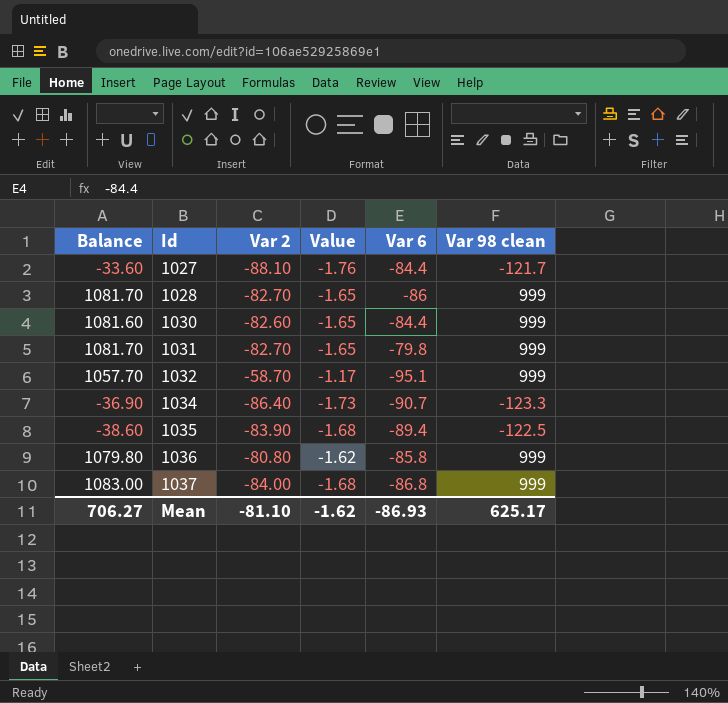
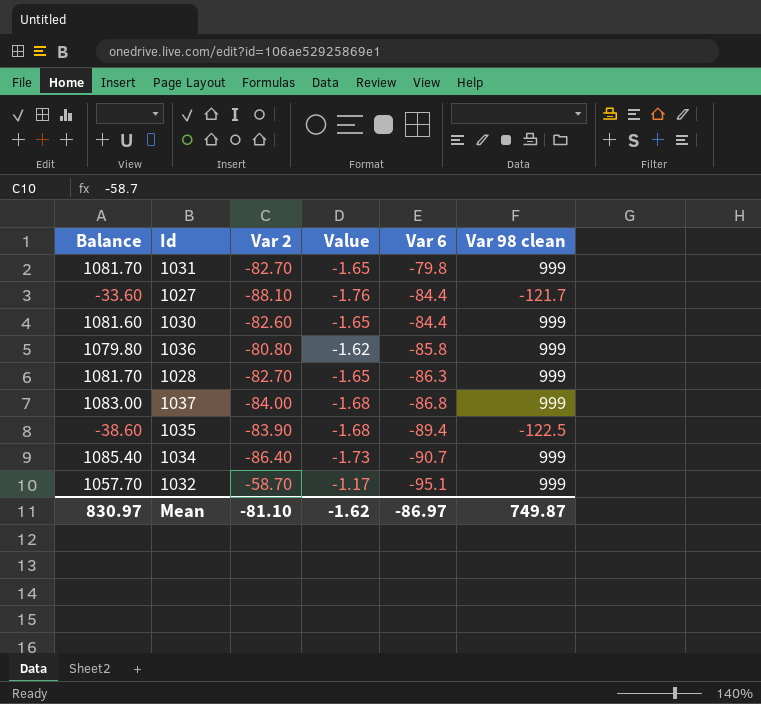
row order: Id ascending -> Var 6 descending
1028 | Var 6: -86 -> -86.3
1034 | Balance: -36.90 -> 1085.40
1034 | Var 98 clean: -123.3 -> 999
Mean | Balance: 706.27 -> 830.97
Mean | Var 6: -86.93 -> -86.97
Mean | Var 98 clean: 625.17 -> 749.87

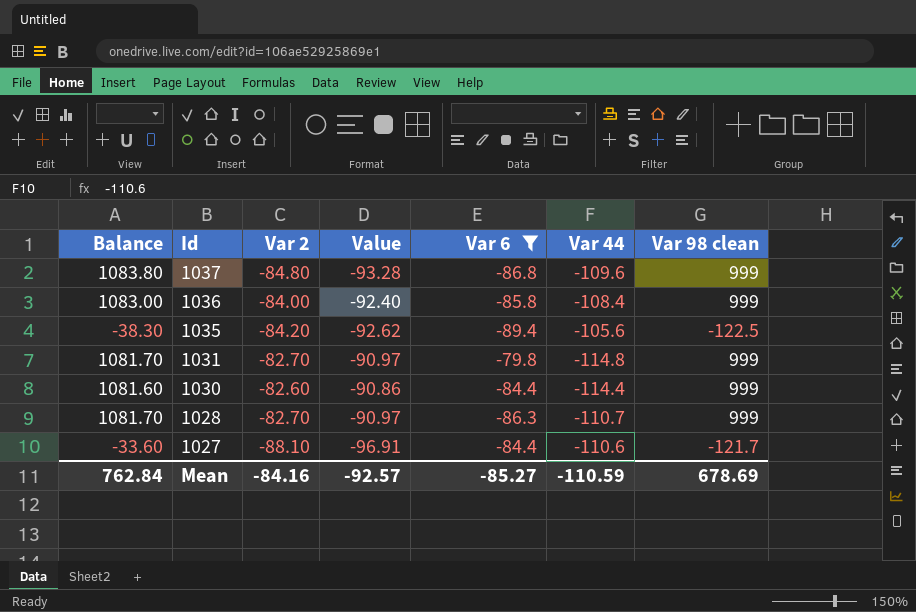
filter: none -> Var 6 >= -89.4
row order: Var 6 descending -> Id descending
column Value | formula: [Var 2] * 0.02 -> [Var 2] * 1.1
column Var 44 | position: none -> 6
1037 | Balance: 1083.00 -> 1083.80
1037 | Var 2: -84.00 -> -84.80
1036 | Balance: 1079.80 -> 1083.00
1036 | Var 2: -80.80 -> -84.00
1035 | Balance: -38.60 -> -38.30
1035 | Var 2: -83.90 -> -84.20
Mean | Balance: 830.97 -> 762.84
Mean | Var 2: -81.10 -> -84.16
Mean | Value: -1.62 -> -92.57
Mean | Var 6: -86.97 -> -85.27
Mean | Var 98 clean: 749.87 -> 678.69

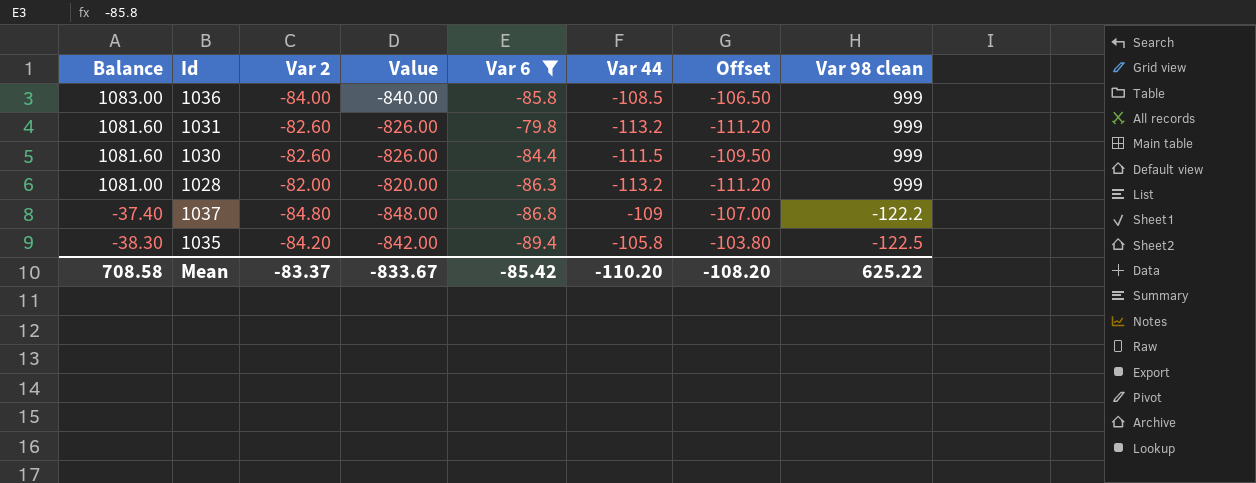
row order: Id descending -> Balance descending
column Value | formula: [Var 2] * 1.1 -> [Var 2] * 10
column Offset | formula: none -> [Var 44] + 2
row 1027: -33.60 | -88.10 | -96.91 | -84.4 | -110.6 | -121.7 -> none
1036 | Var 44: -108.4 -> -108.5
1031 | Balance: 1081.70 -> 1081.60
1031 | Var 2: -82.70 -> -82.60
1031 | Var 44: -114.8 -> -113.2
1030 | Var 44: -114.4 -> -111.5
1028 | Balance: 1081.70 -> 1081.00
1028 | Var 2: -82.70 -> -82.00
1028 | Var 44: -110.7 -> -113.2
1037 | Balance: 1083.80 -> -37.40
1037 | Var 44: -109.6 -> -109
1037 | Var 98 clean: 999 -> -122.2
1035 | Var 44: -105.6 -> -105.8
Mean | Balance: 762.84 -> 708.58
Mean | Var 2: -84.16 -> -83.37
Mean | Value: -92.57 -> -833.67
Mean | Var 6: -85.27 -> -85.42
Mean | Var 44: -110.59 -> -110.20
Mean | Var 98 clean: 678.69 -> 625.22

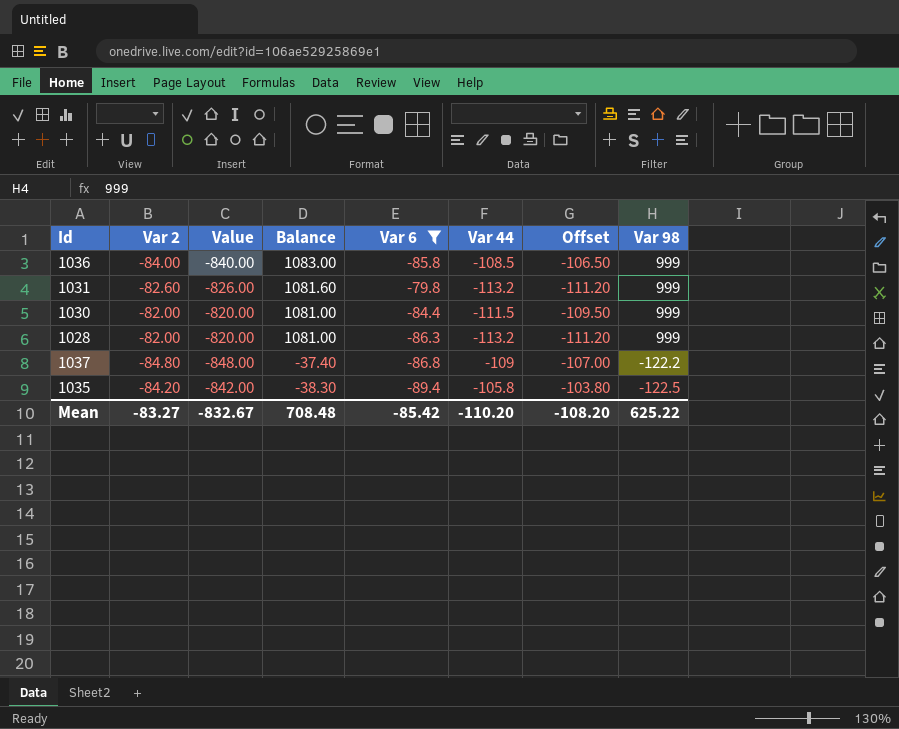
column Balance | position: 1 -> 4
column name: Var 98 clean -> Var 98
1030 | Var 2: -82.60 -> -82.00
1030 | Value: -826.00 -> -820.00
1030 | Balance: 1081.60 -> 1081.00
Mean | Var 2: -83.37 -> -83.27
Mean | Value: -833.67 -> -832.67
Mean | Balance: 708.58 -> 708.48

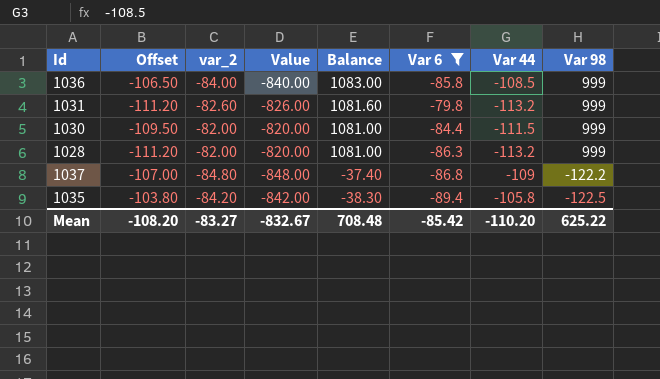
column Offset | position: 7 -> 2
column name: Var 2 -> var_2

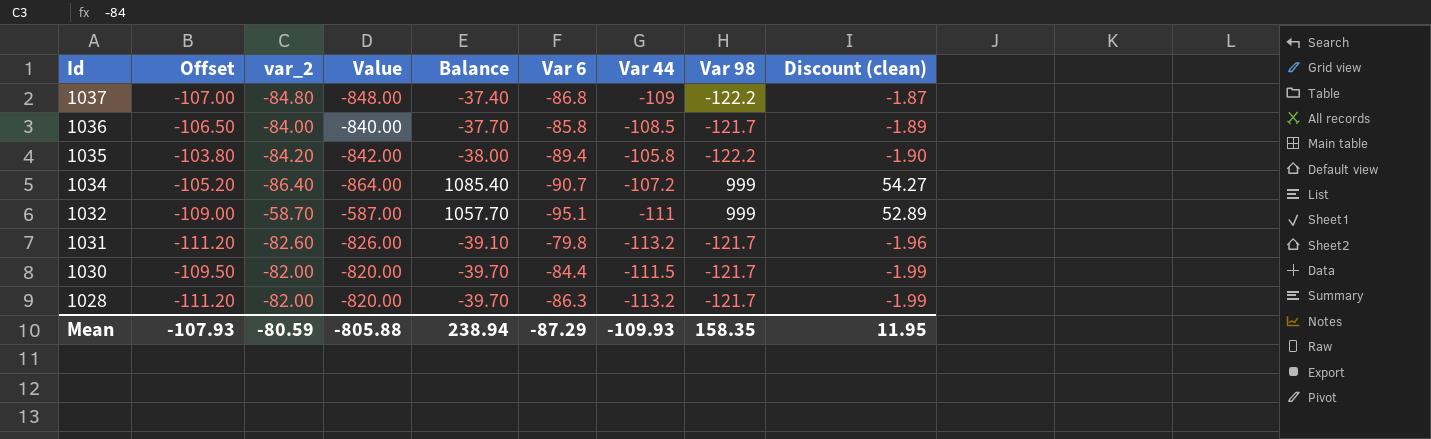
filter: Var 6 >= -89.4 -> none
row order: Balance descending -> Id descending
column Discount (clean) | formula: none -> [Balance] * 0.05
1036 | Balance: 1083.00 -> -37.70
1036 | Var 98: 999 -> -121.7
1035 | Balance: -38.30 -> -38.00
1035 | Var 98: -122.5 -> -122.2
1031 | Balance: 1081.60 -> -39.10
1031 | Var 98: 999 -> -121.7
1030 | Balance: 1081.00 -> -39.70
1030 | Var 98: 999 -> -121.7
1028 | Balance: 1081.00 -> -39.70
1028 | Var 98: 999 -> -121.7
Mean | Offset: -108.20 -> -107.93
Mean | var_2: -83.27 -> -80.59
Mean | Value: -832.67 -> -805.88
Mean | Balance: 708.48 -> 238.94
Mean | Var 6: -85.42 -> -87.29
Mean | Var 44: -110.20 -> -109.93
Mean | Var 98: 625.22 -> 158.35

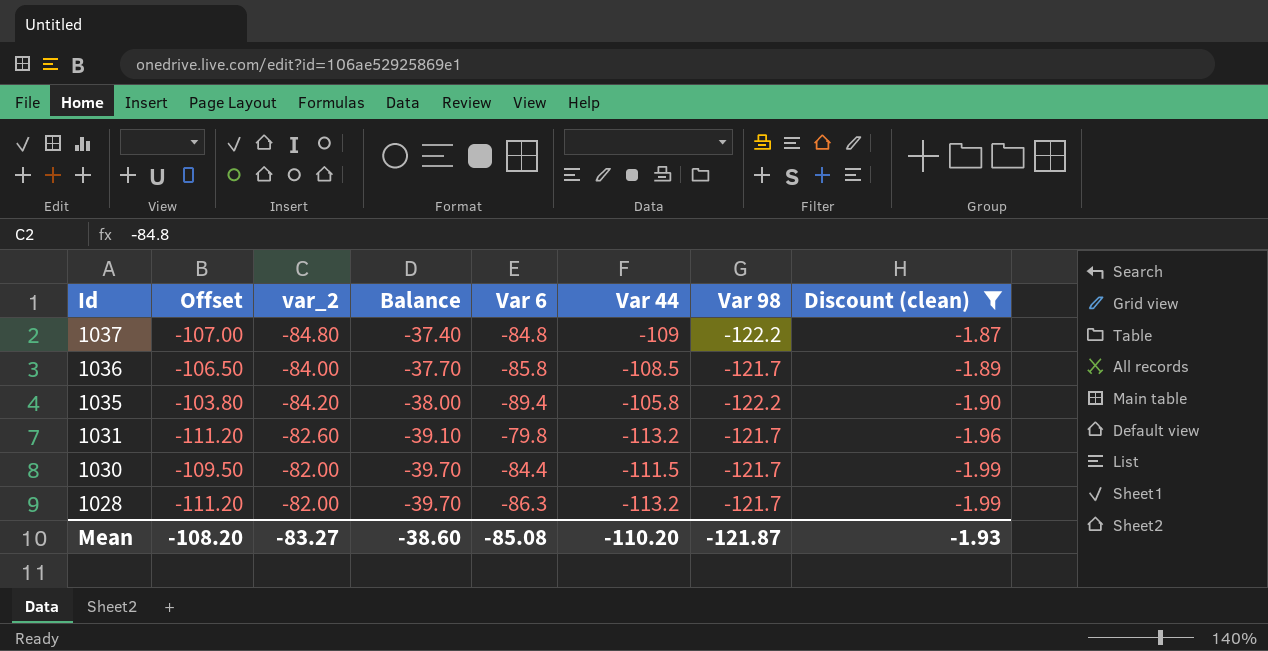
filter: none -> Discount (clean) <= -1.87
column Value | formula: [var_2] * 10 -> none
1037 | Var 6: -86.8 -> -84.8
Mean | Offset: -107.93 -> -108.20
Mean | var_2: -80.59 -> -83.27
Mean | Balance: 238.94 -> -38.60
Mean | Var 6: -87.29 -> -85.08
Mean | Var 44: -109.93 -> -110.20
Mean | Var 98: 158.35 -> -121.87
Mean | Discount (clean): 11.95 -> -1.93

